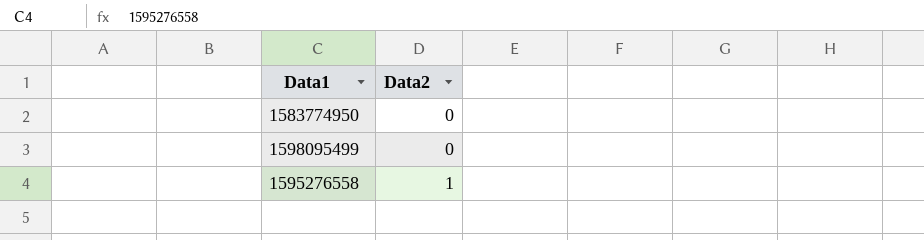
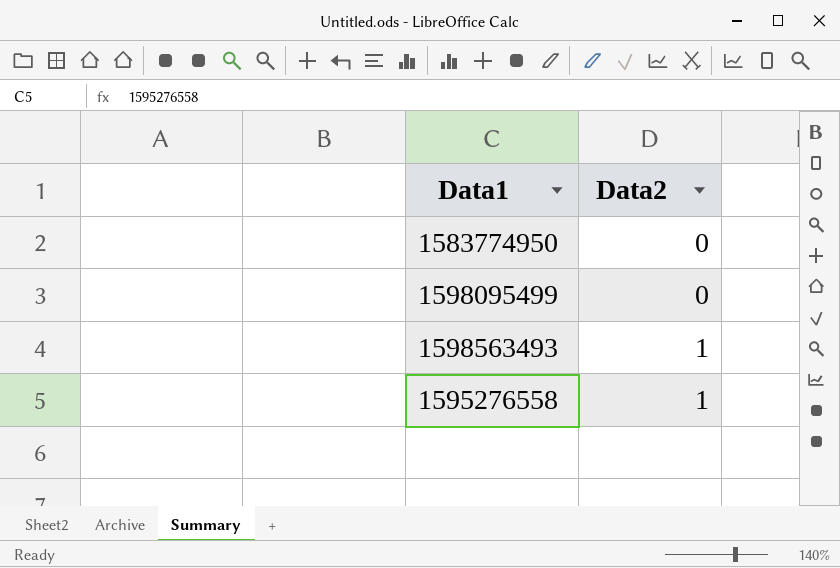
row 1598563493: none -> 1

